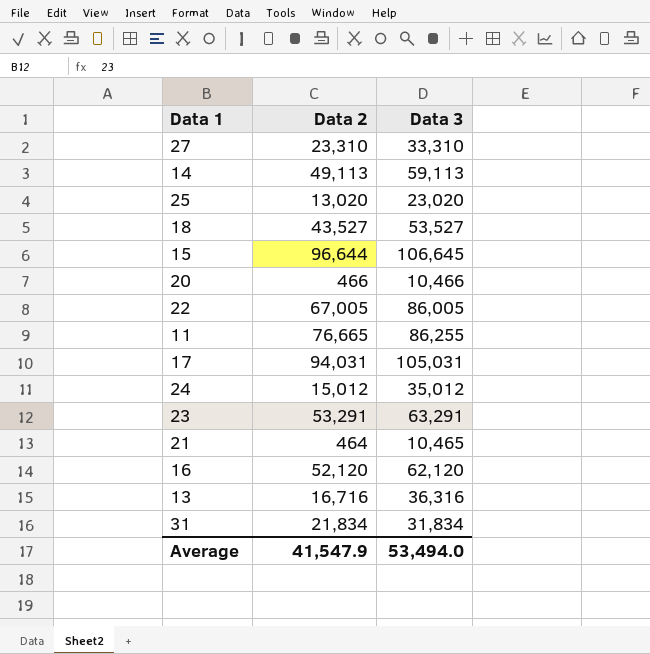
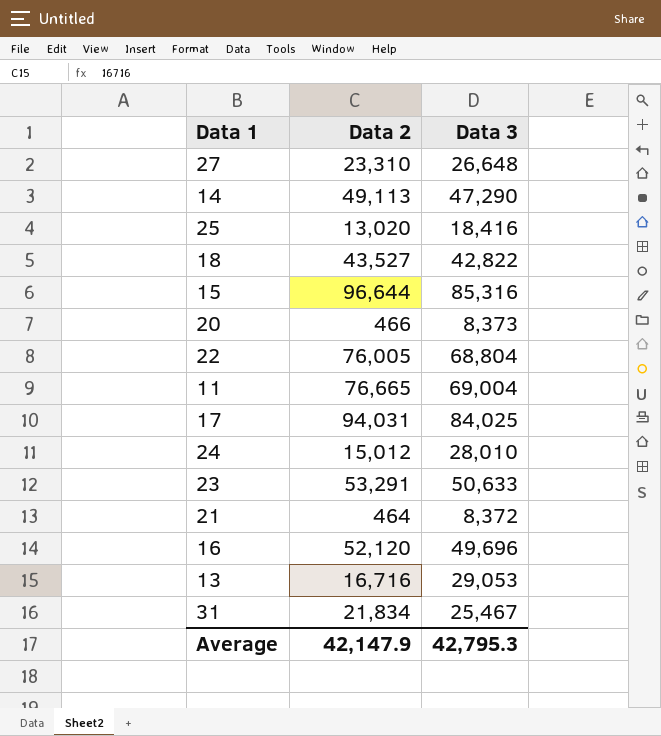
27 | Data 3: 33,310 -> 26,648
14 | Data 3: 59,113 -> 47,290
25 | Data 3: 23,020 -> 18,416
18 | Data 3: 53,527 -> 42,822
15 | Data 3: 106,645 -> 85,316
20 | Data 3: 10,466 -> 8,373
22 | Data 2: 67,005 -> 76,005
22 | Data 3: 86,005 -> 68,804
11 | Data 3: 86,255 -> 69,004
17 | Data 3: 105,031 -> 84,025
24 | Data 3: 35,012 -> 28,010
23 | Data 3: 63,291 -> 50,633
21 | Data 3: 10,465 -> 8,372
16 | Data 3: 62,120 -> 49,696
13 | Data 3: 36,316 -> 29,053
31 | Data 3: 31,834 -> 25,467
Average | Data 2: 41,547.9 -> 42,147.9
Average | Data 3: 53,494.0 -> 42,795.3

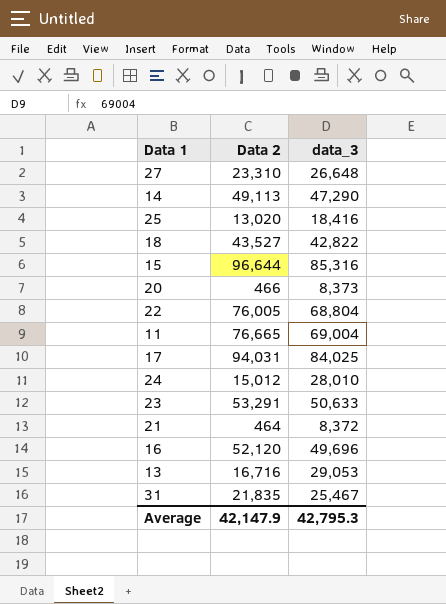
column name: Data 3 -> data_3
31 | Data 2: 21,834 -> 21,835

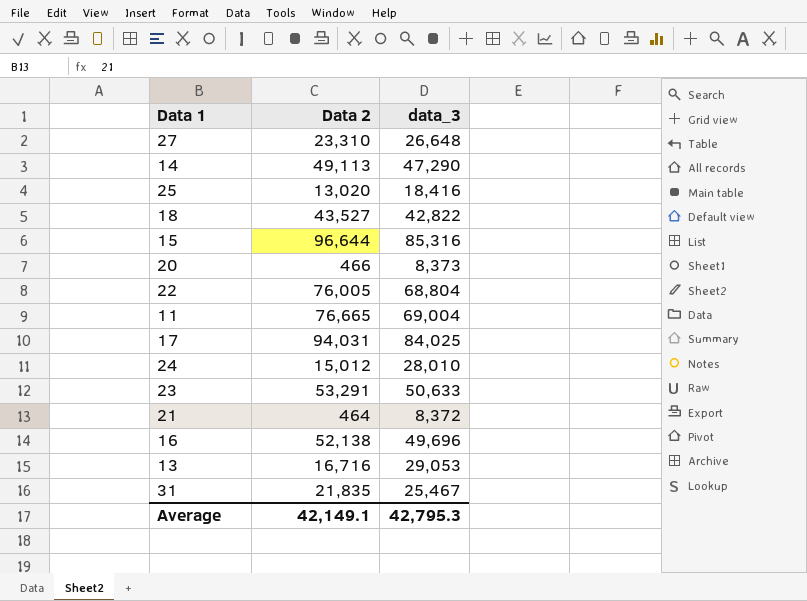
16 | Data 2: 52,120 -> 52,138
Average | Data 2: 42,147.9 -> 42,149.1

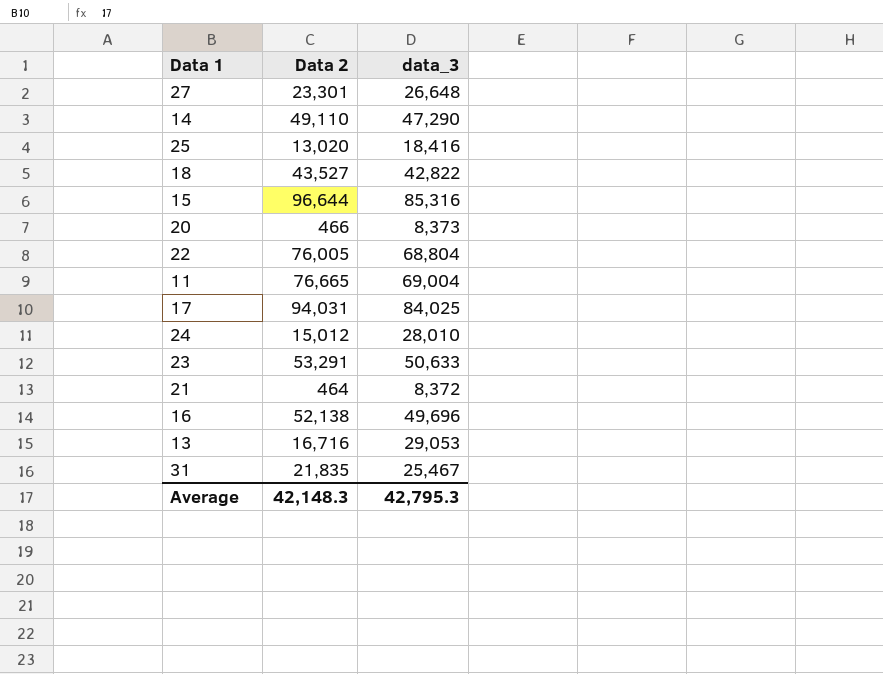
27 | Data 2: 23,310 -> 23,301
14 | Data 2: 49,113 -> 49,110
Average | Data 2: 42,149.1 -> 42,148.3

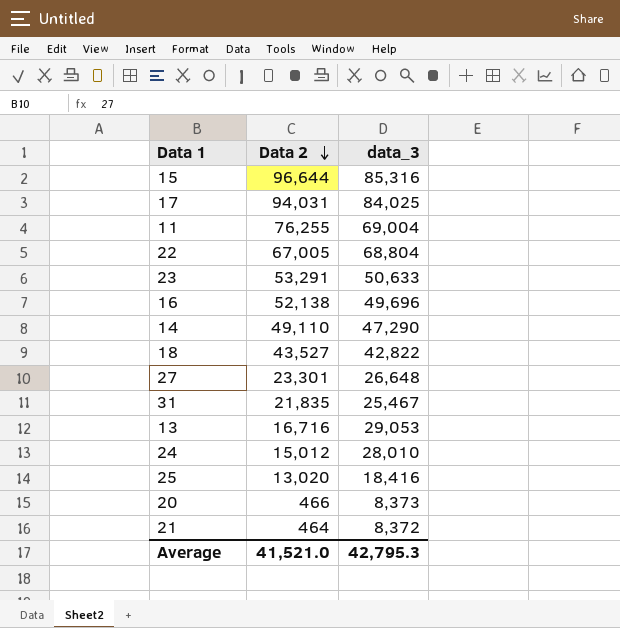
row order: none -> Data 2 descending
11 | Data 2: 76,665 -> 76,255
22 | Data 2: 76,005 -> 67,005
Average | Data 2: 42,148.3 -> 41,521.0

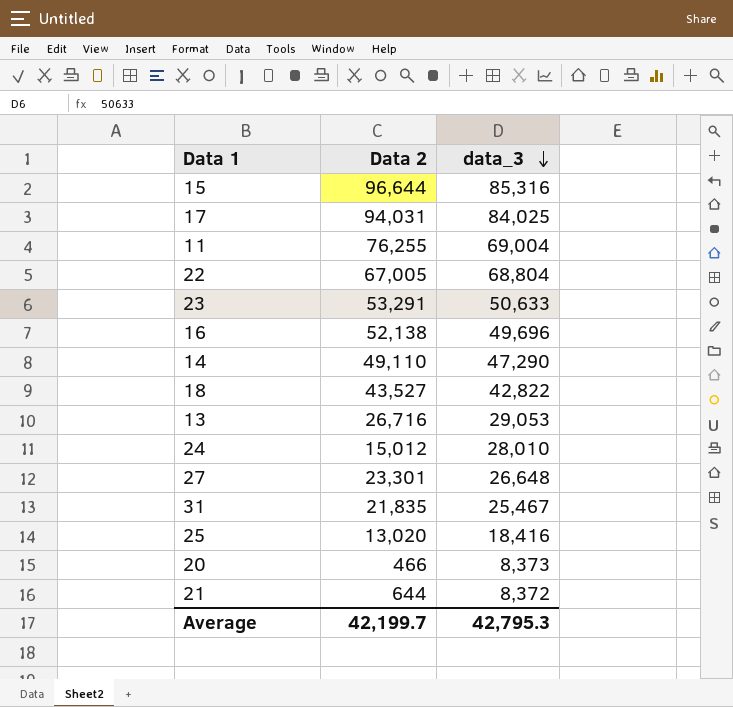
row order: Data 2 descending -> data_3 descending
13 | Data 2: 16,716 -> 26,716
21 | Data 2: 464 -> 644
Average | Data 2: 41,521.0 -> 42,199.7

